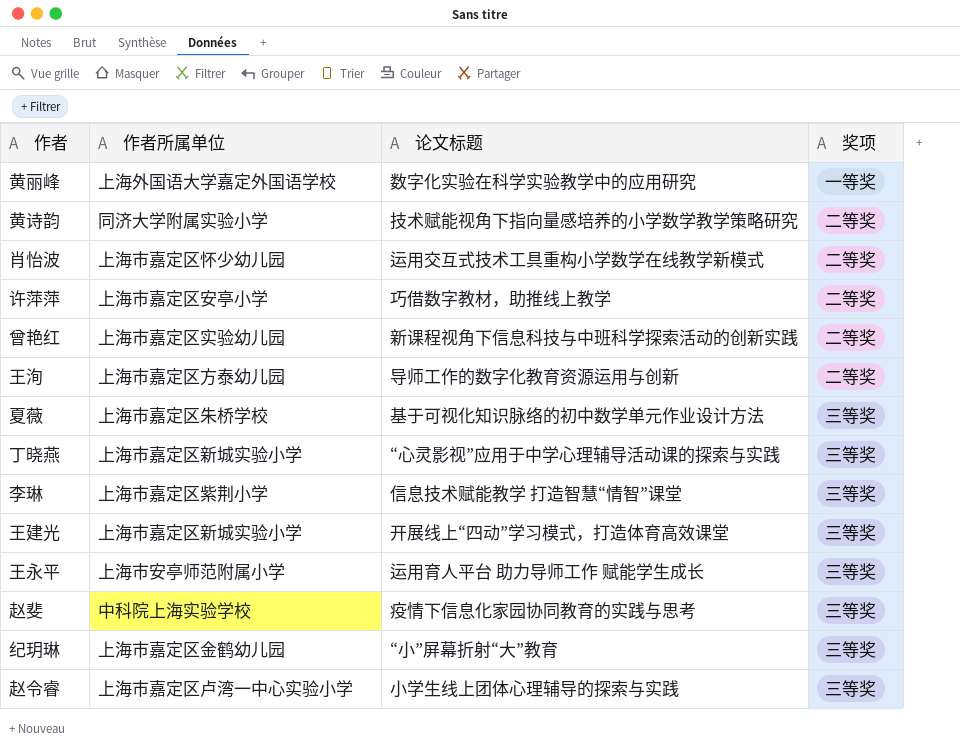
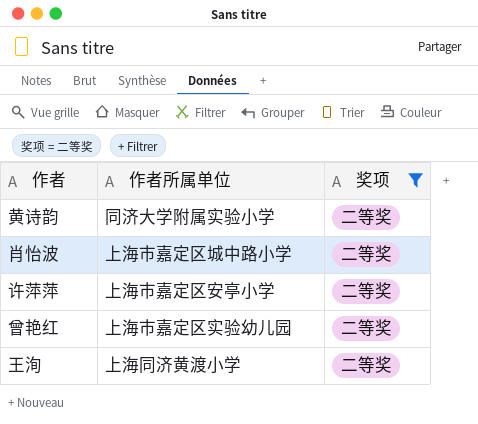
filter: none -> 奖项 = 二等奖
column 论文标题 | position: 3 -> none
肖怡波 | 作者所属单位: 上海市嘉定区怀少幼儿园 -> 上海市嘉定区城中路小学
王洵 | 作者所属单位: 上海市嘉定区方泰幼儿园 -> 上海同济黄渡小学

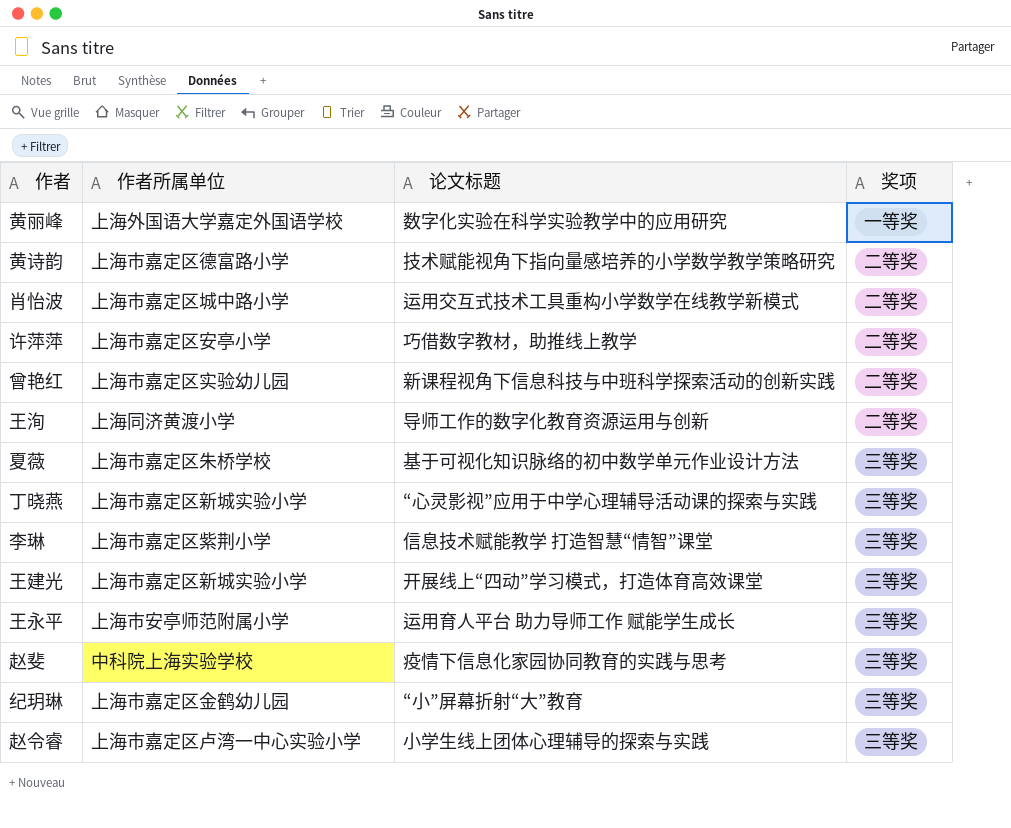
filter: 奖项 = 二等奖 -> none
column 论文标题 | position: none -> 3
黄诗韵 | 作者所属单位: 同济大学附属实验小学 -> 上海市嘉定区德富路小学

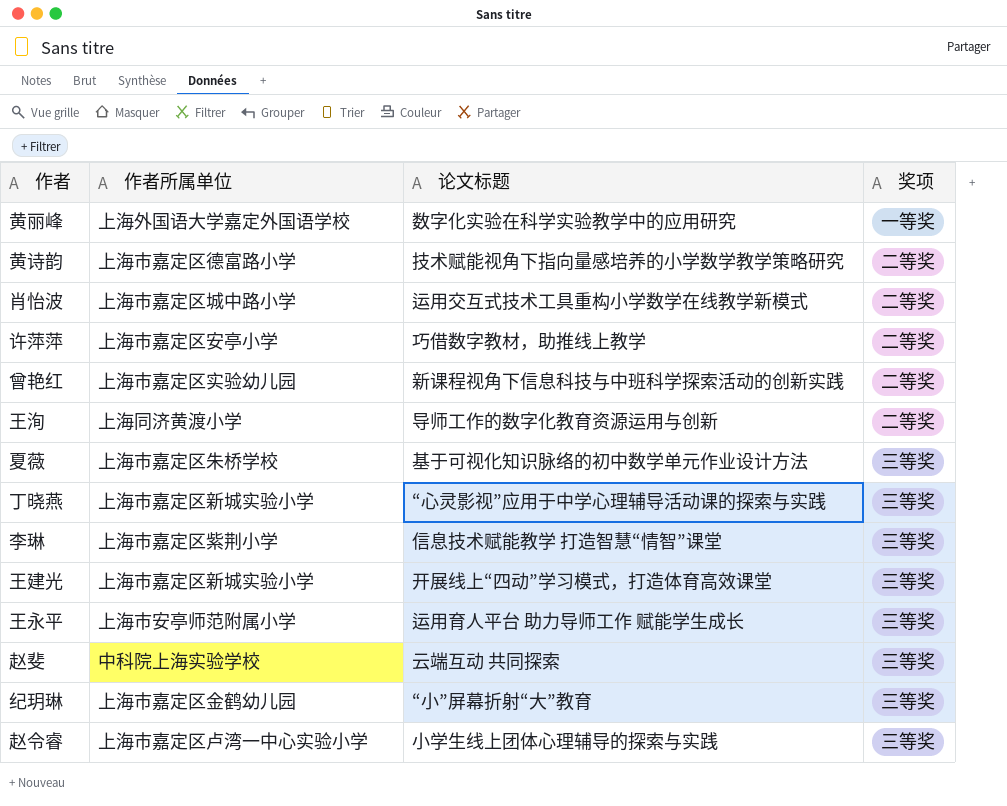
赵斐 | 论文标题: 疫情下信息化家园协同教育的实践与思考 -> 云端互动 共同探索

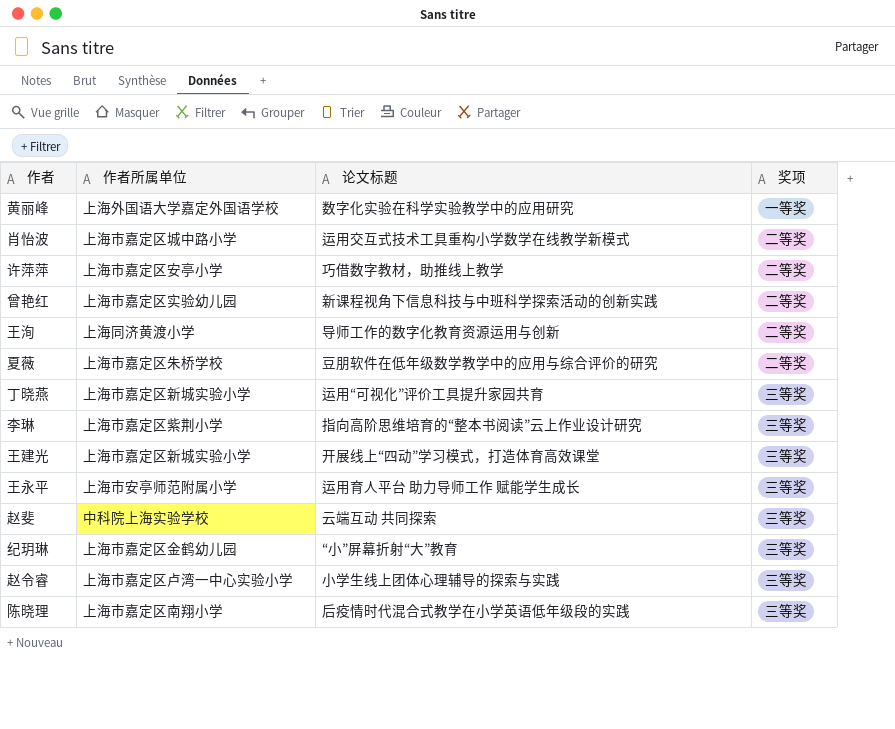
row 黄诗韵: 上海市嘉定区德富路小学 | 技术赋能视角下指向量感培养的小学数学教学策略研究 | 二等奖 -> none
夏薇 | 论文标题: 基于可视化知识脉络的初中数学单元作业设计方法 -> 豆朋软件在低年级数学教学中的应用与综合评价的研究
夏薇 | 奖项: 三等奖 -> 二等奖
丁晓燕 | 论文标题: “心灵影视”应用于中学心理辅导活动课的探索与实践 -> 运用“可视化”评价工具提升家园共育
李琳 | 论文标题: 信息技术赋能教学 打造智慧“情智”课堂 -> 指向高阶思维培育的“整本书阅读”云上作业设计研究
row 陈晓理: none -> 上海市嘉定区南翔小学 | 后疫情时代混合式教学在小学英语低年级段的实践 | 三等奖

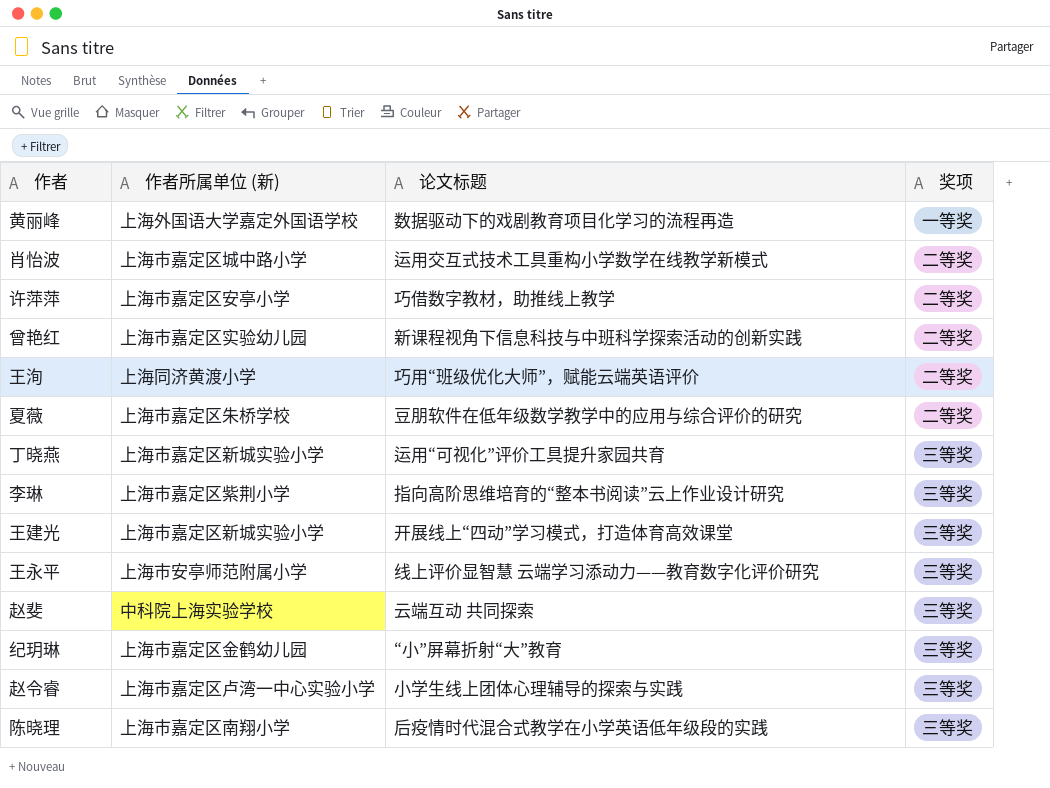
column name: 作者所属单位 -> 作者所属单位 (新)
黄丽峰 | 论文标题: 数字化实验在科学实验教学中的应用研究 -> 数据驱动下的戏剧教育项目化学习的流程再造
王洵 | 论文标题: 导师工作的数字化教育资源运用与创新 -> 巧用“班级优化大师”，赋能云端英语评价
王永平 | 论文标题: 运用育人平台 助力导师工作 赋能学生成长 -> 线上评价显智慧 云端学习添动力——教育数字化评价研究

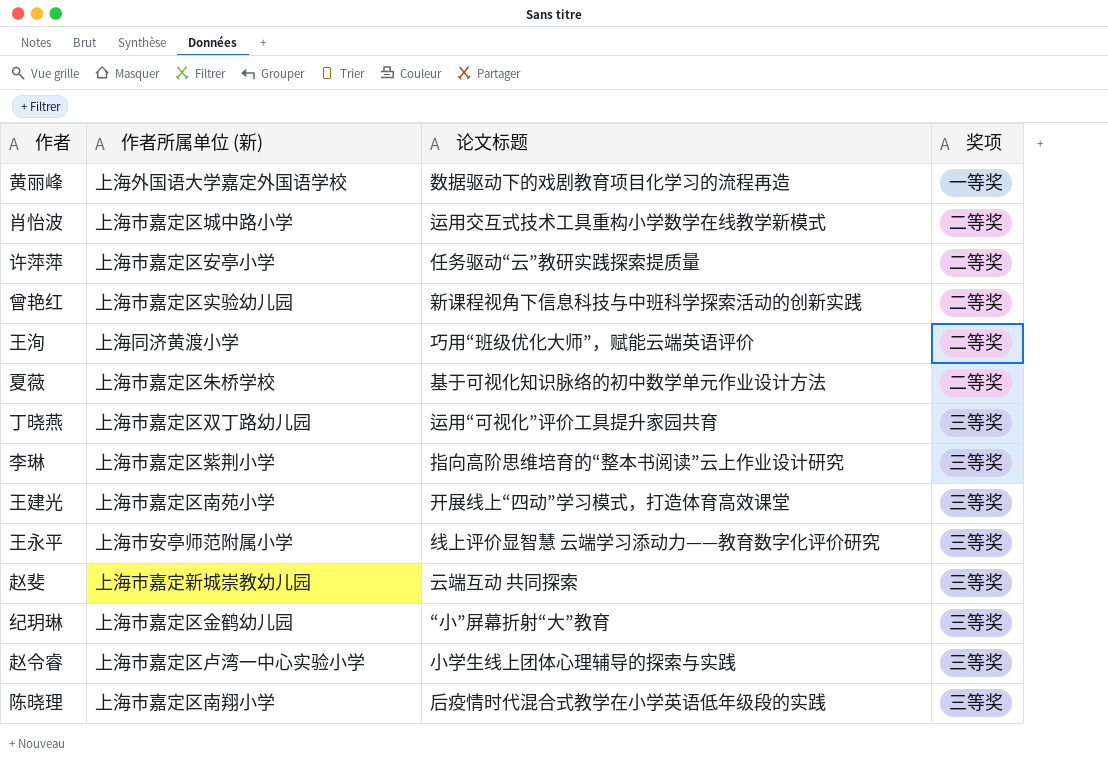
许萍萍 | 论文标题: 巧借数字教材，助推线上教学 -> 任务驱动“云”教研实践探索提质量
夏薇 | 论文标题: 豆朋软件在低年级数学教学中的应用与综合评价的研究 -> 基于可视化知识脉络的初中数学单元作业设计方法
丁晓燕 | 作者所属单位 (新): 上海市嘉定区新城实验小学 -> 上海市嘉定区双丁路幼儿园
王建光 | 作者所属单位 (新): 上海市嘉定区新城实验小学 -> 上海市嘉定区南苑小学
赵斐 | 作者所属单位 (新): 中科院上海实验学校 -> 上海市嘉定新城崇教幼儿园

